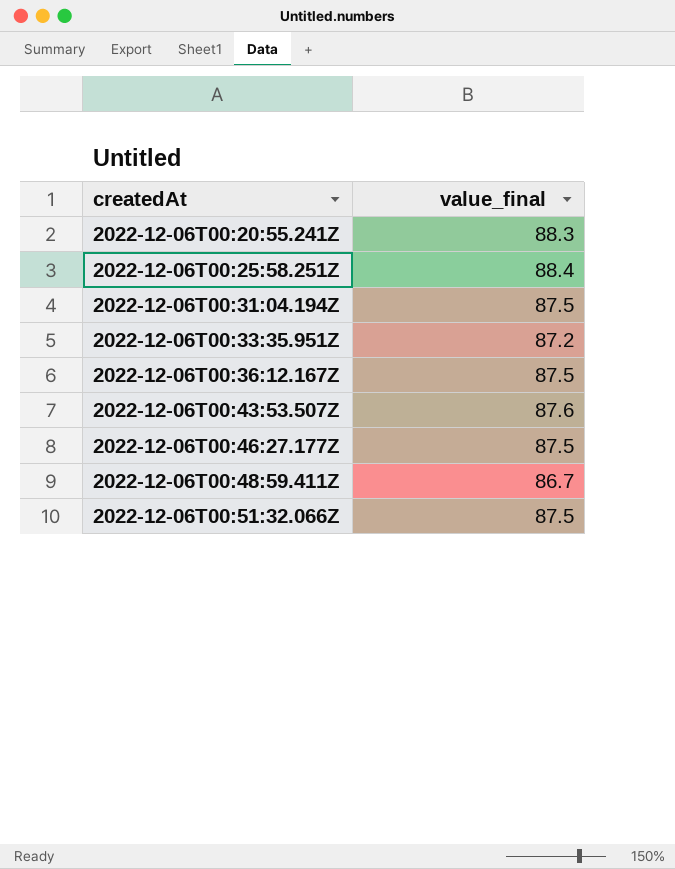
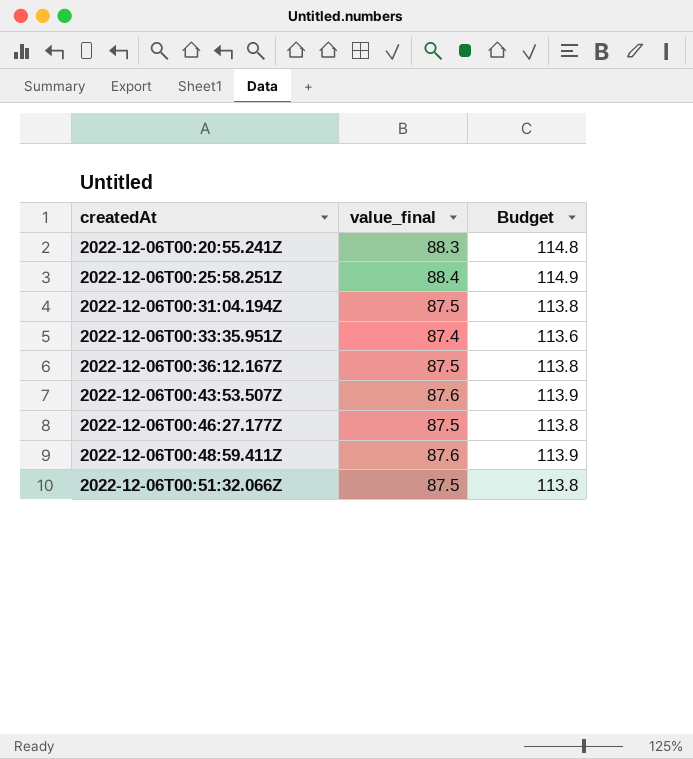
column Budget | formula: none -> [value_final] * 1.3
2022-12-06T00:33:35.951Z | value_final: 87.2 -> 87.4
2022-12-06T00:48:59.411Z | value_final: 86.7 -> 87.6

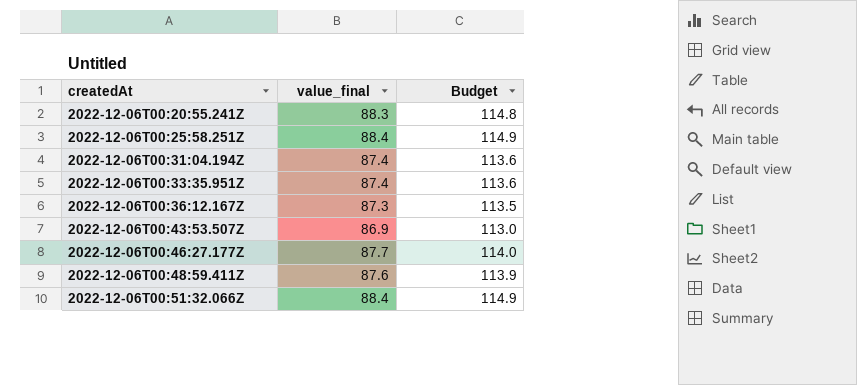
2022-12-06T00:31:04.194Z | value_final: 87.5 -> 87.4
2022-12-06T00:31:04.194Z | Budget: 113.8 -> 113.6
2022-12-06T00:36:12.167Z | value_final: 87.5 -> 87.3
2022-12-06T00:36:12.167Z | Budget: 113.8 -> 113.5
2022-12-06T00:43:53.507Z | value_final: 87.6 -> 86.9
2022-12-06T00:43:53.507Z | Budget: 113.9 -> 113.0
2022-12-06T00:46:27.177Z | value_final: 87.5 -> 87.7
2022-12-06T00:46:27.177Z | Budget: 113.8 -> 114.0
2022-12-06T00:51:32.066Z | value_final: 87.5 -> 88.4
2022-12-06T00:51:32.066Z | Budget: 113.8 -> 114.9

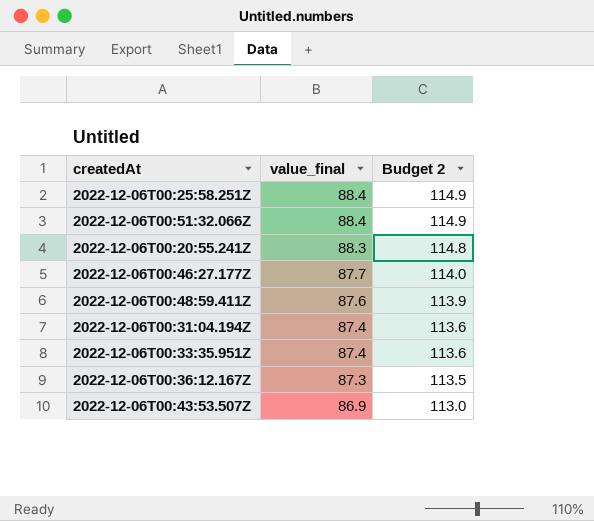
row order: createdAt ascending -> value_final descending
column name: Budget -> Budget 2

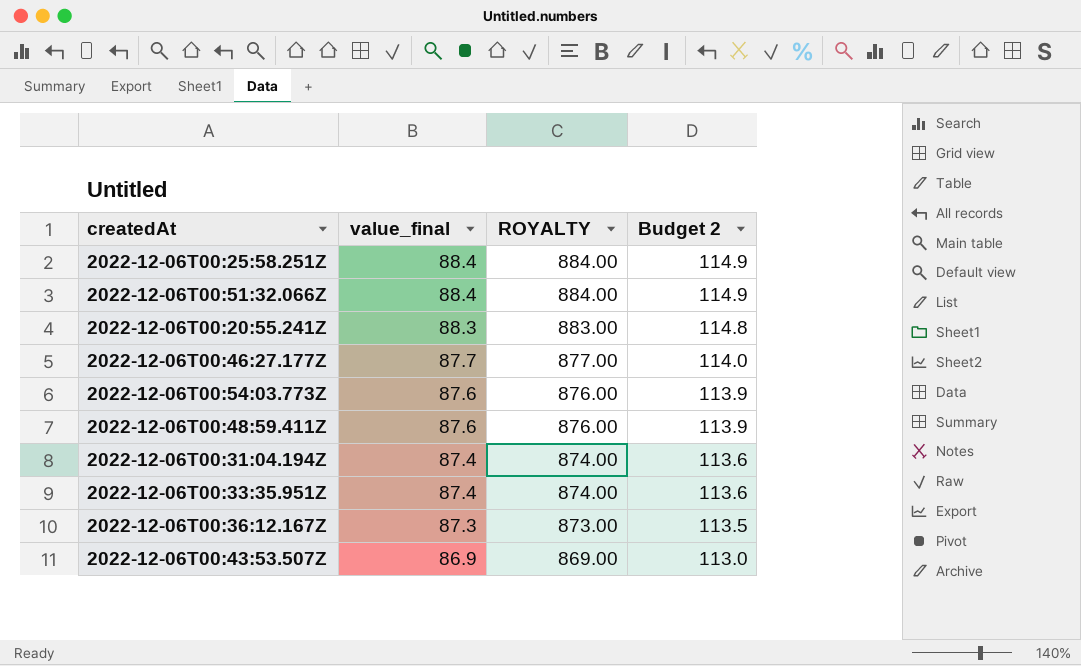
column ROYALTY | formula: none -> [value_final] * 10
row 2022-12-06T00:54:03.773Z: none -> 87.6 | 876.00 | 113.9

